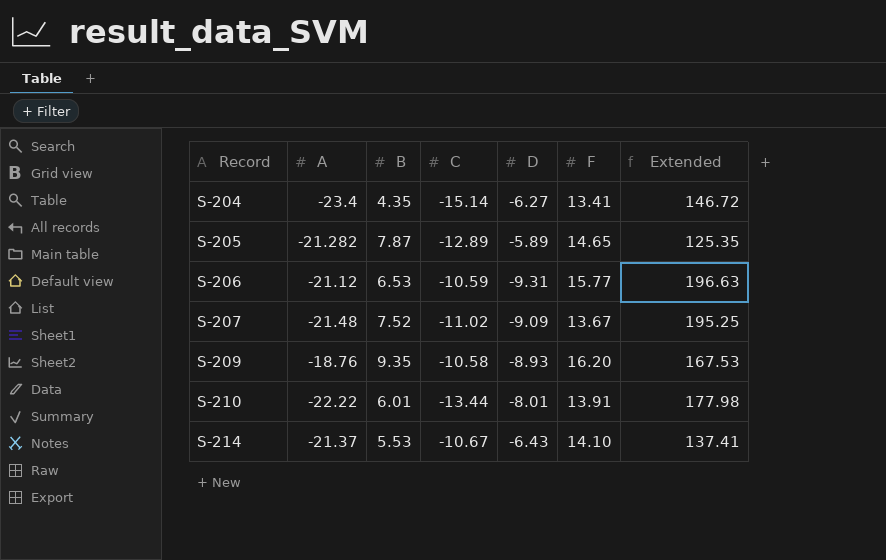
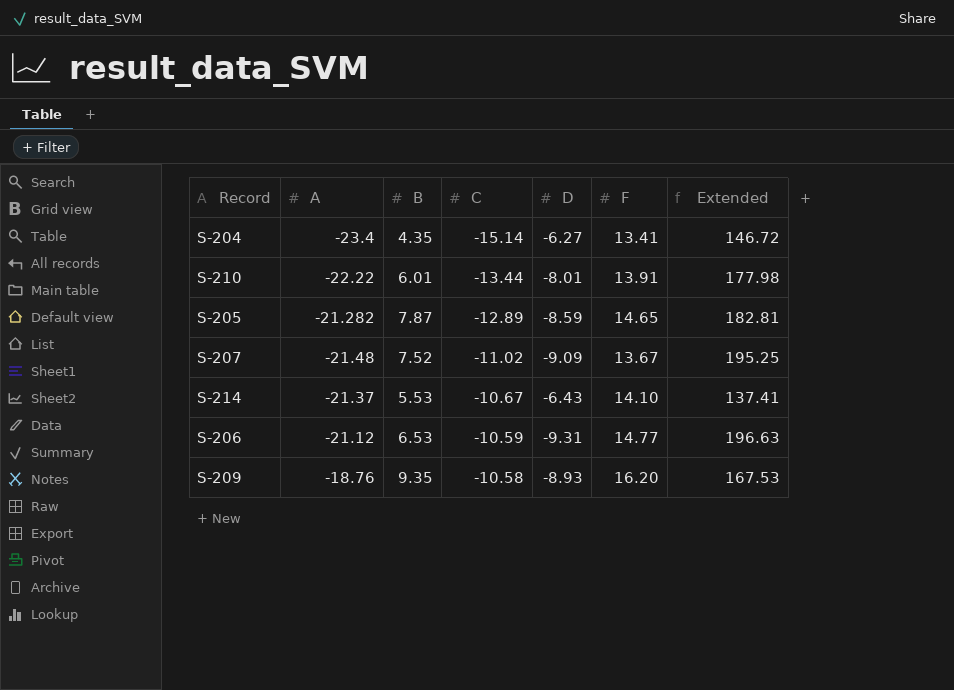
row order: Record ascending -> C ascending
S-205 | D: -5.89 -> -8.59
S-205 | Extended: 125.35 -> 182.81
S-206 | F: 15.77 -> 14.77

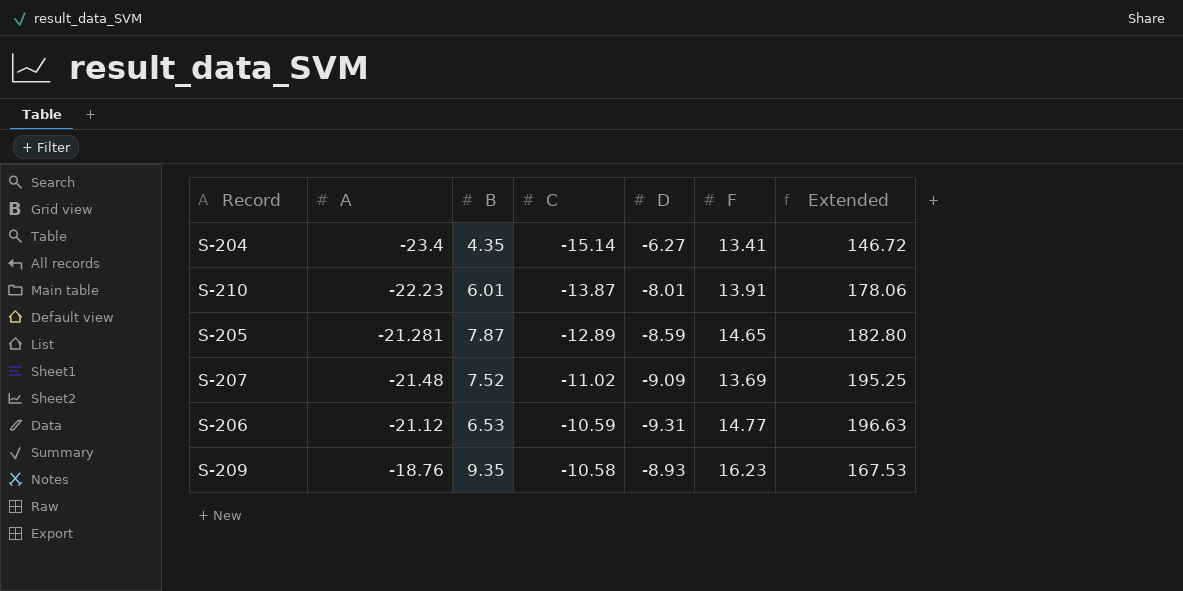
row S-214: -21.37 | 5.53 | -10.67 | -6.43 | 14.10 | 137.41 -> none
S-210 | A: -22.22 -> -22.23
S-210 | C: -13.44 -> -13.87
S-210 | Extended: 177.98 -> 178.06
S-205 | A: -21.282 -> -21.281
S-205 | Extended: 182.81 -> 182.80
S-207 | F: 13.67 -> 13.69
S-209 | F: 16.20 -> 16.23

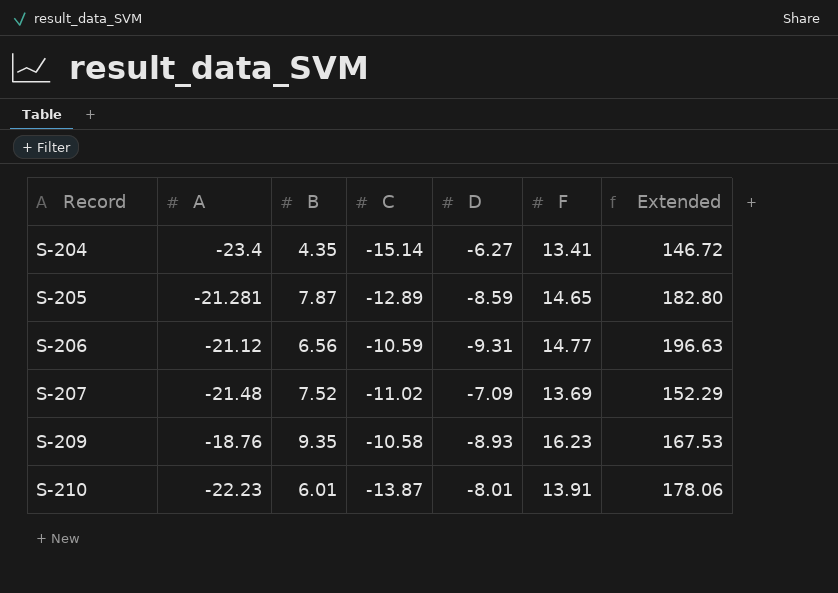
row order: C ascending -> Record ascending
S-206 | B: 6.53 -> 6.56
S-207 | D: -9.09 -> -7.09
S-207 | Extended: 195.25 -> 152.29

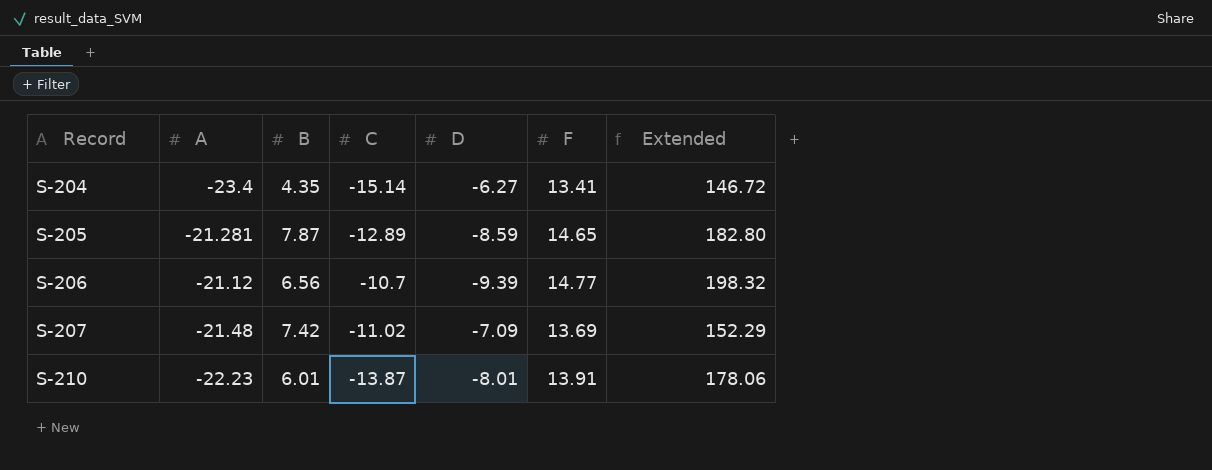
row S-209: -18.76 | 9.35 | -10.58 | -8.93 | 16.23 | 167.53 -> none
S-206 | C: -10.59 -> -10.7
S-206 | D: -9.31 -> -9.39
S-206 | Extended: 196.63 -> 198.32
S-207 | B: 7.52 -> 7.42

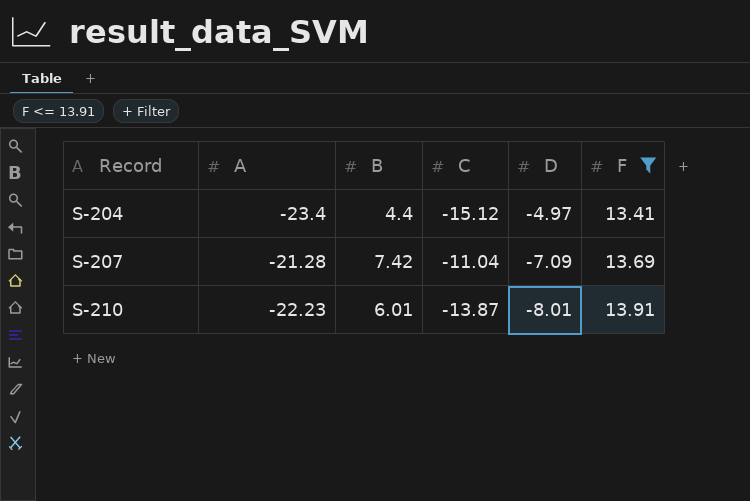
filter: none -> F <= 13.91
column Extended | formula: [A] * [D] -> none
S-204 | B: 4.35 -> 4.4
S-204 | C: -15.14 -> -15.12
S-204 | D: -6.27 -> -4.97
S-207 | A: -21.48 -> -21.28
S-207 | C: -11.02 -> -11.04

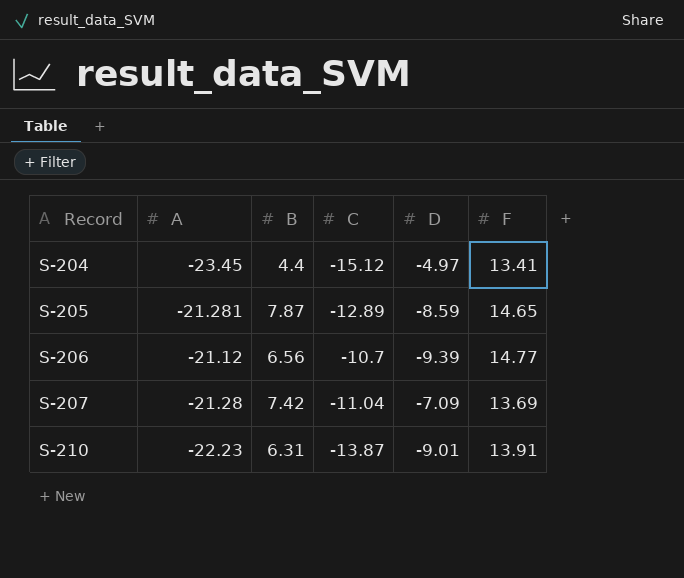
filter: F <= 13.91 -> none
S-204 | A: -23.4 -> -23.45
S-210 | B: 6.01 -> 6.31
S-210 | D: -8.01 -> -9.01

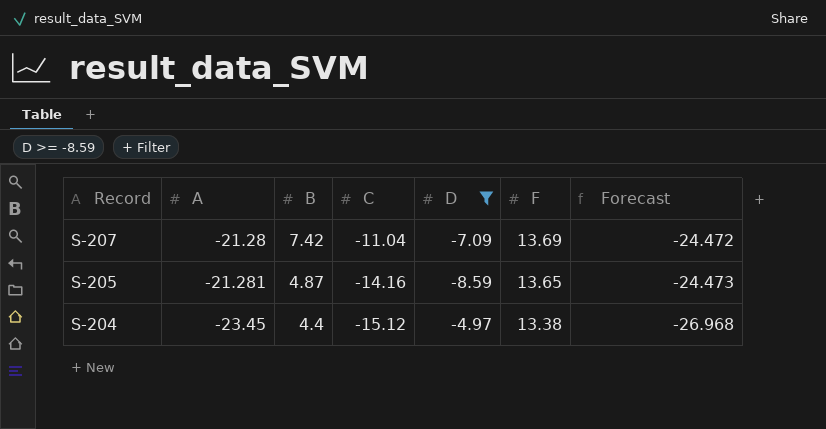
filter: none -> D >= -8.59
row order: Record ascending -> Record descending
column Forecast | formula: none -> [A] * 1.15
S-205 | B: 7.87 -> 4.87
S-205 | C: -12.89 -> -14.16
S-205 | F: 14.65 -> 13.65
S-204 | F: 13.41 -> 13.38

